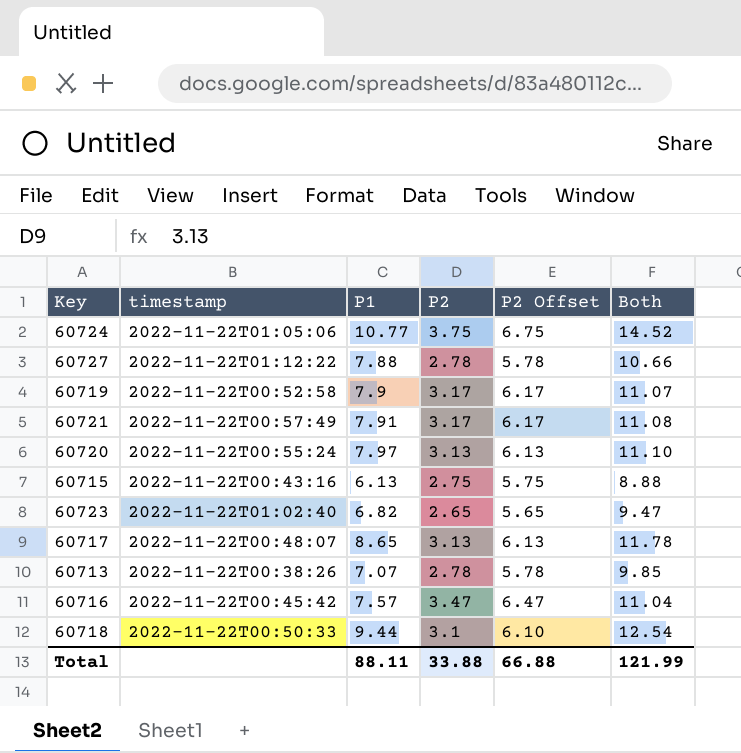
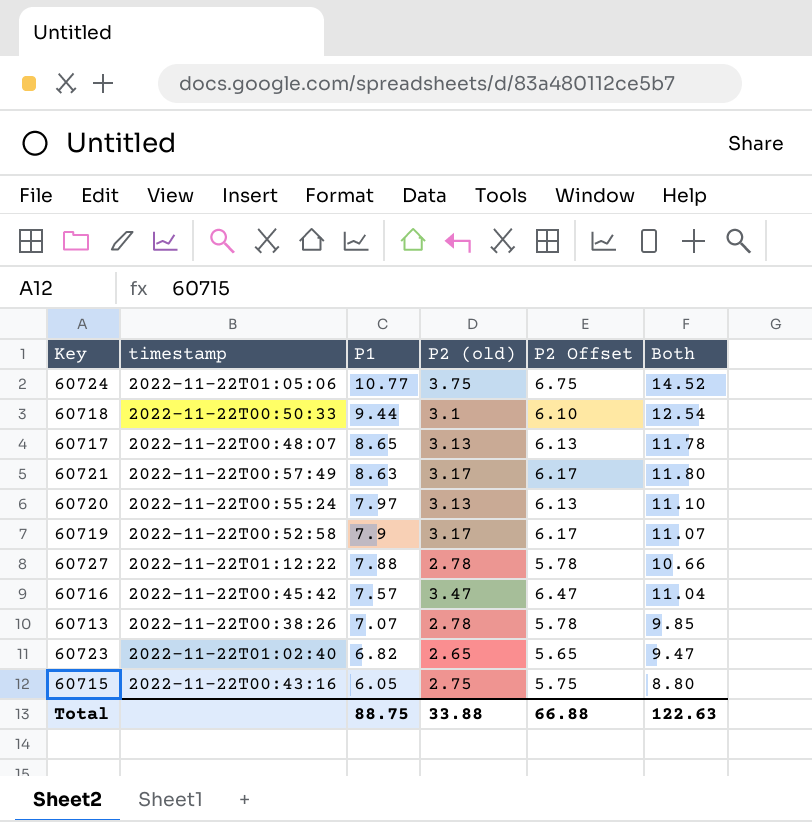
row order: none -> P1 descending
column name: P2 -> P2 (old)
60721 | P1: 7.91 -> 8.63
60721 | Both: 11.08 -> 11.80
60715 | P1: 6.13 -> 6.05
60715 | Both: 8.88 -> 8.80
Total | P1: 88.11 -> 88.75
Total | Both: 121.99 -> 122.63

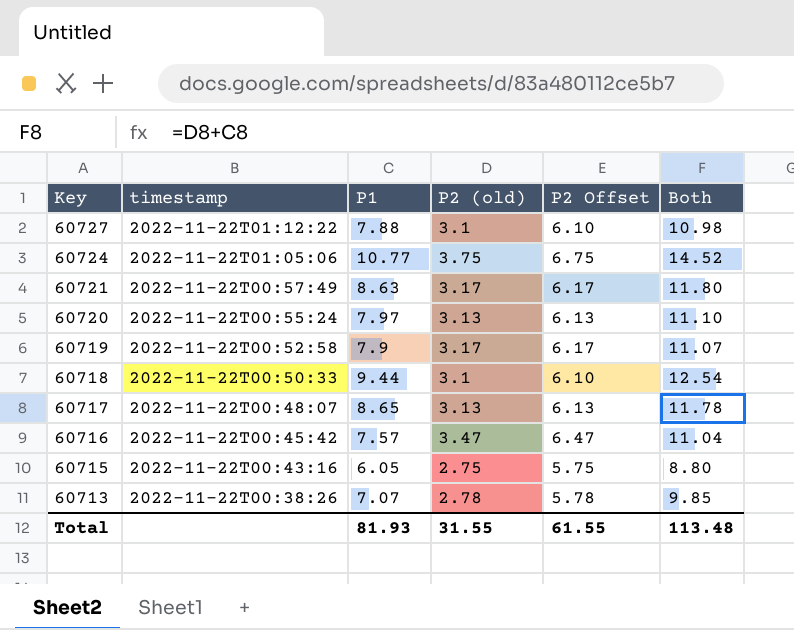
row order: P1 descending -> Key descending
row 60723: 2022-11-22T01:02:40 | 6.82 | 2.65 | 5.65 | 9.47 -> none
60727 | P2 (old): 2.78 -> 3.1
60727 | P2 Offset: 5.78 -> 6.10
60727 | Both: 10.66 -> 10.98
Total | P1: 88.75 -> 81.93
Total | P2 (old): 33.88 -> 31.55
Total | P2 Offset: 66.88 -> 61.55
Total | Both: 122.63 -> 113.48

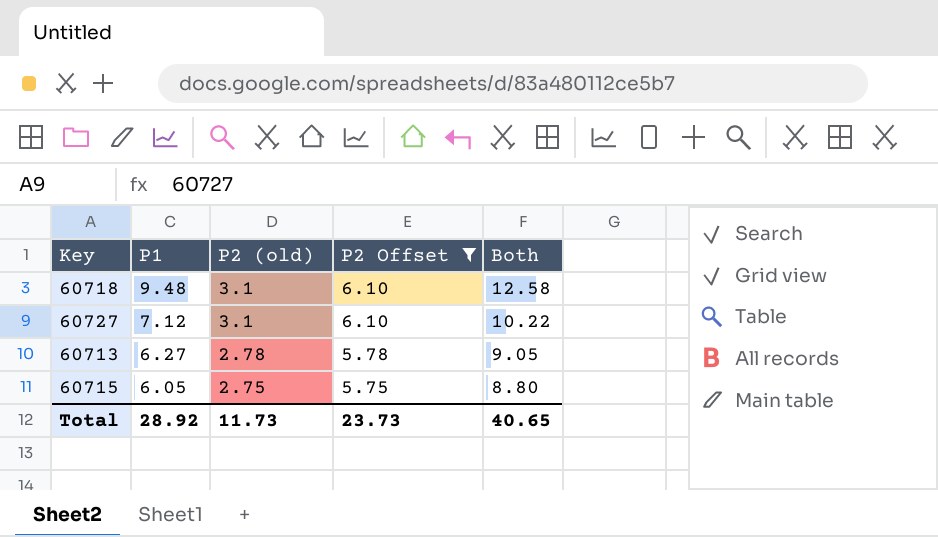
filter: none -> P2 Offset <= 6.10
row order: Key descending -> P1 descending
column timestamp | position: 2 -> none
60718 | P1: 9.44 -> 9.48
60718 | Both: 12.54 -> 12.58
60727 | P1: 7.88 -> 7.12
60727 | Both: 10.98 -> 10.22
60713 | P1: 7.07 -> 6.27
60713 | Both: 9.85 -> 9.05
Total | P1: 81.93 -> 28.92
Total | P2 (old): 31.55 -> 11.73
Total | P2 Offset: 61.55 -> 23.73
Total | Both: 113.48 -> 40.65

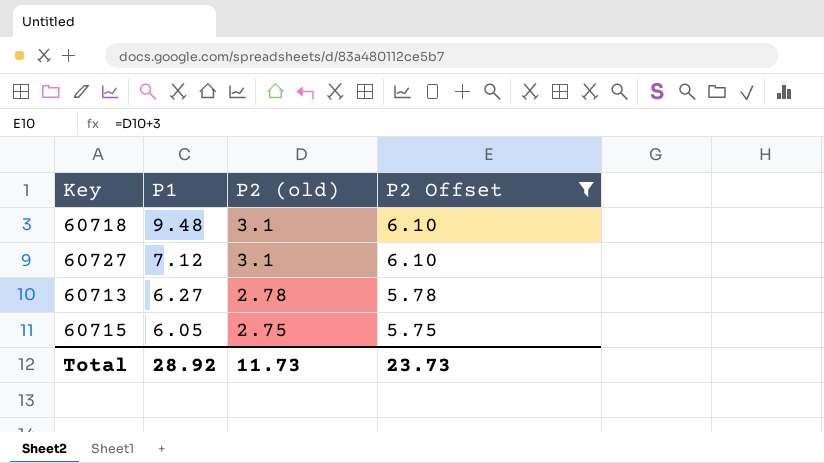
column Both | formula: [P1] + [P2 (old)] -> none

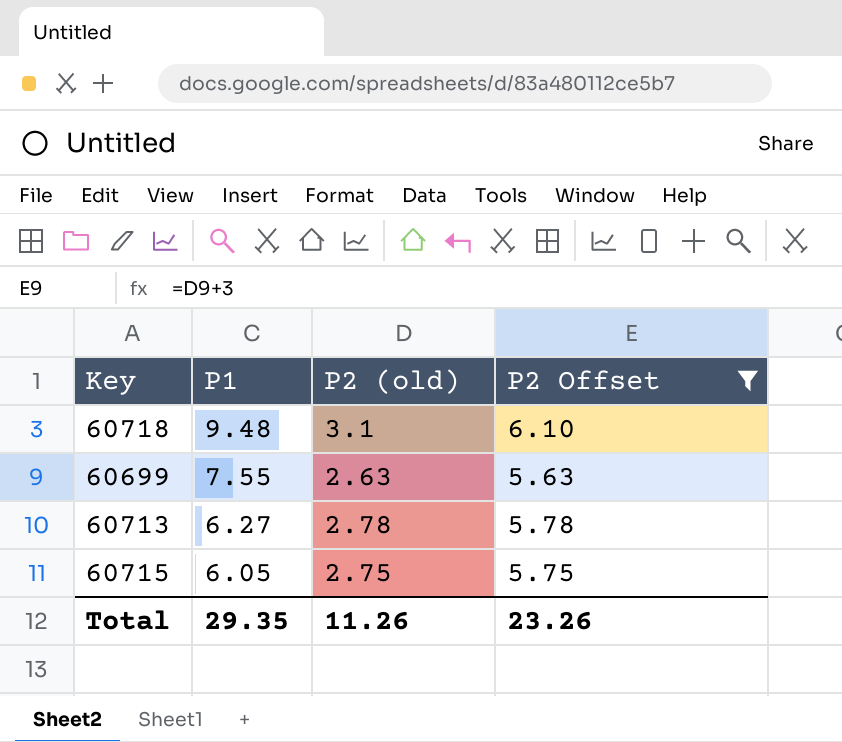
row 60727: 7.12 | 3.1 | 6.10 -> none
row 60699: none -> 7.55 | 2.63 | 5.63
Total | P1: 28.92 -> 29.35
Total | P2 (old): 11.73 -> 11.26
Total | P2 Offset: 23.73 -> 23.26

